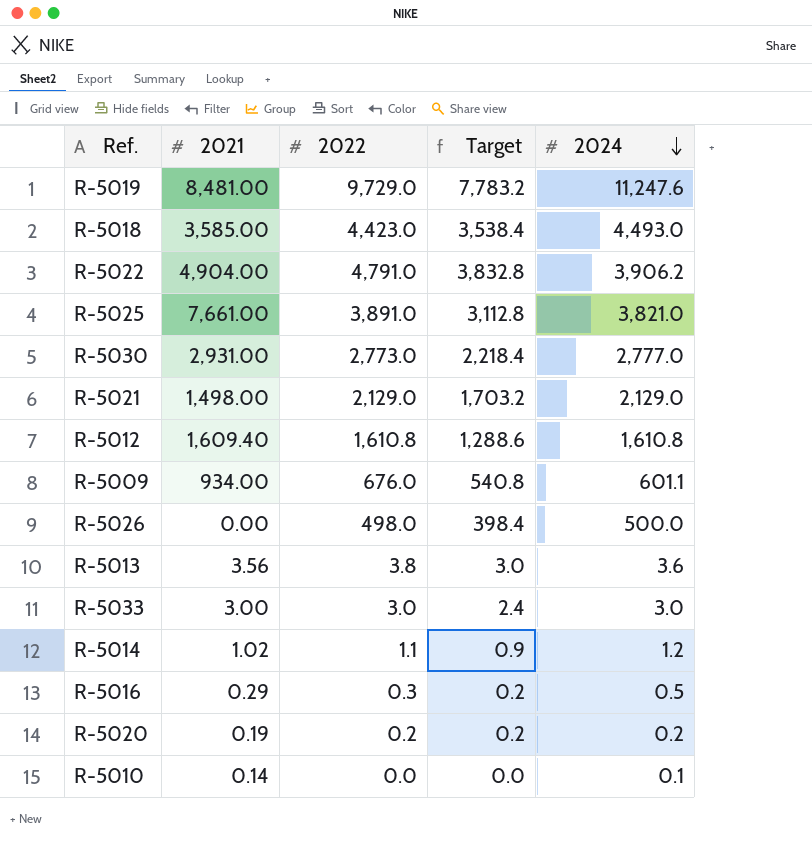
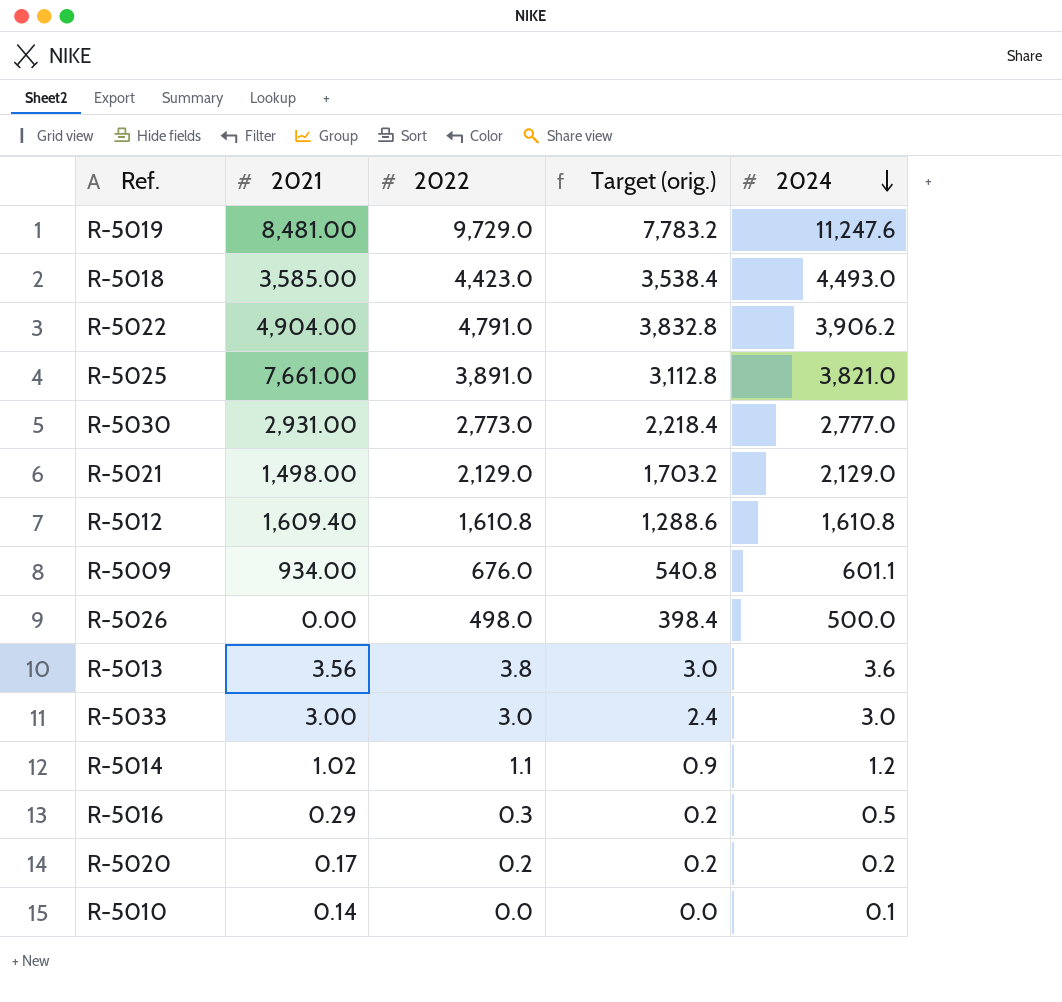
column name: Target -> Target (orig.)
R-5020 | 2021: 0.19 -> 0.17

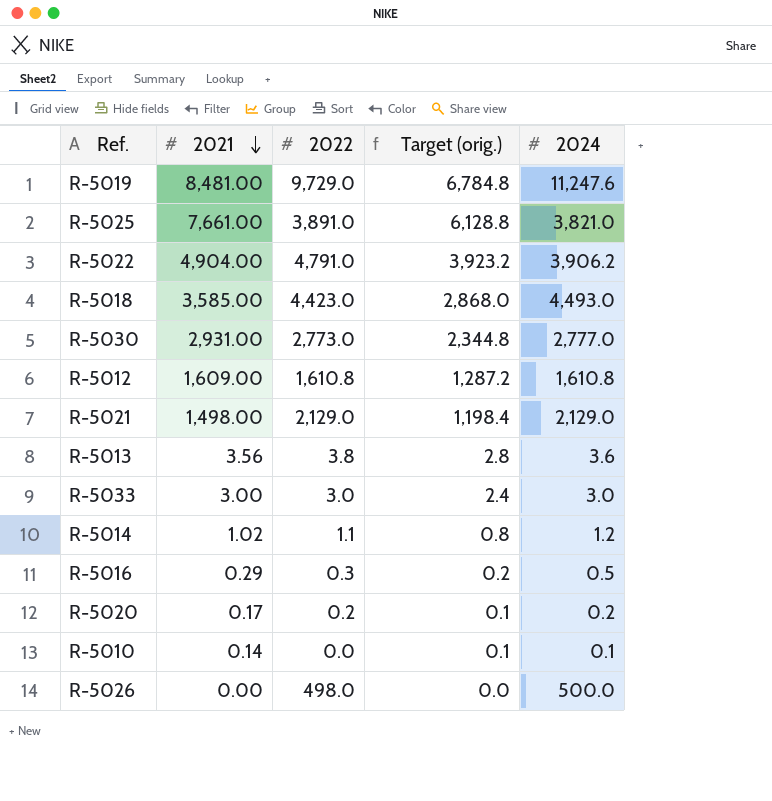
row order: 2024 descending -> 2021 descending
column Target (orig.) | formula: [2022] * 0.8 -> [2021] * 0.8
row R-5009: 934.00 | 676.0 | 540.8 | 601.1 -> none
R-5012 | 2021: 1,609.40 -> 1,609.00

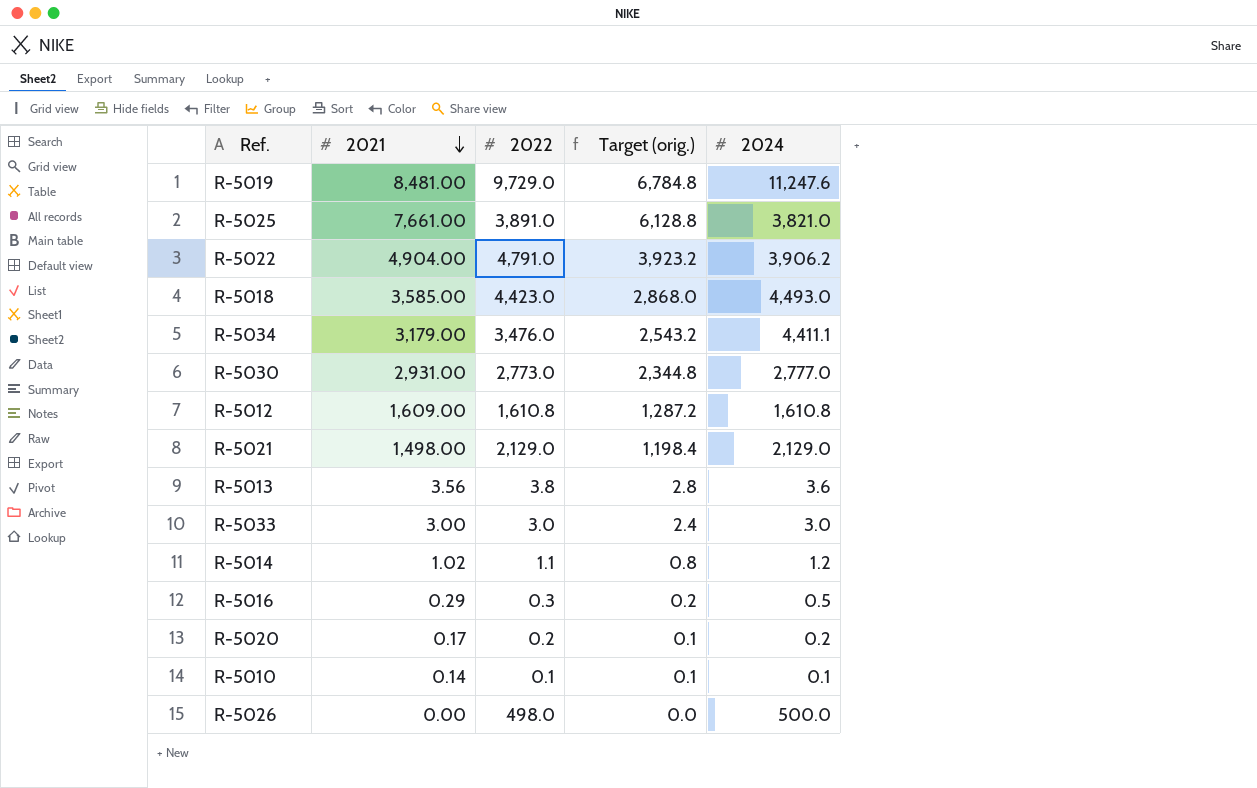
row R-5034: none -> 3,179.00 | 3,476.0 | 2,543.2 | 4,411.1
R-5010 | 2022: 0.0 -> 0.1

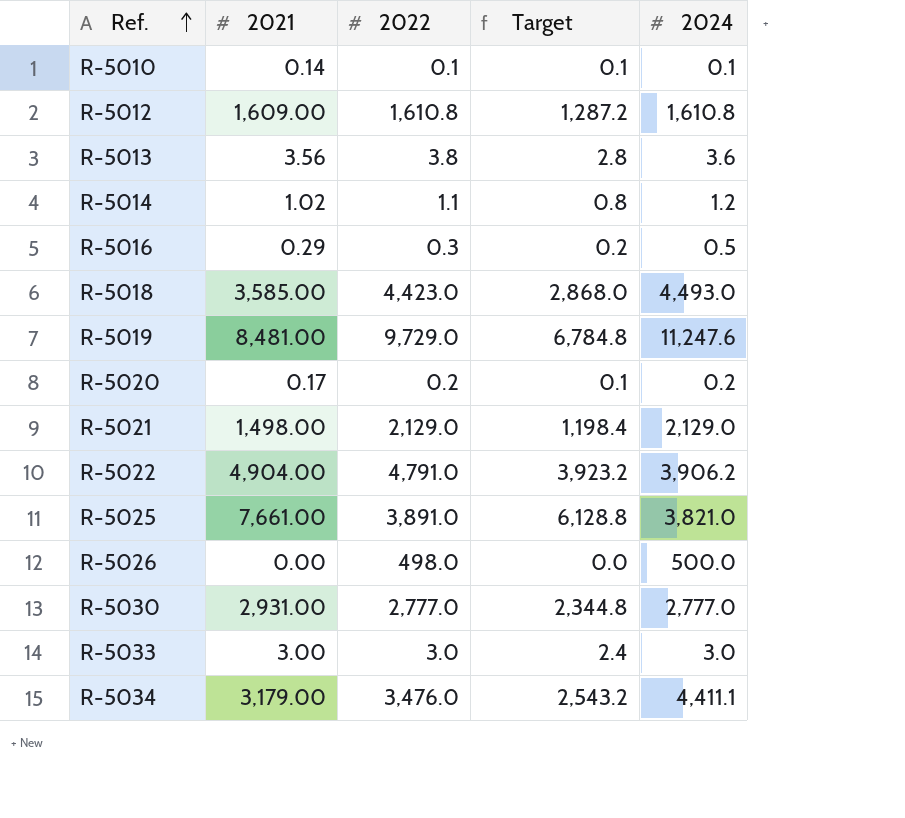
row order: 2021 descending -> Ref. ascending
column name: Target (orig.) -> Target
R-5030 | 2022: 2,773.0 -> 2,777.0

